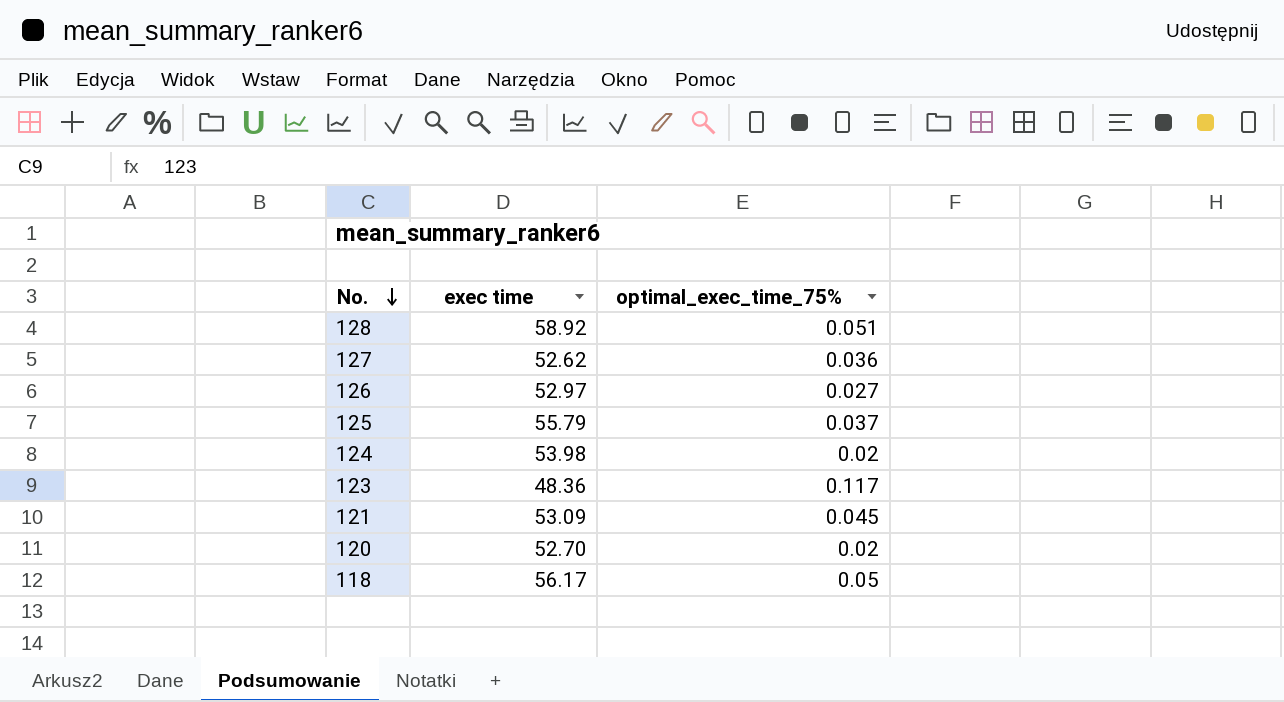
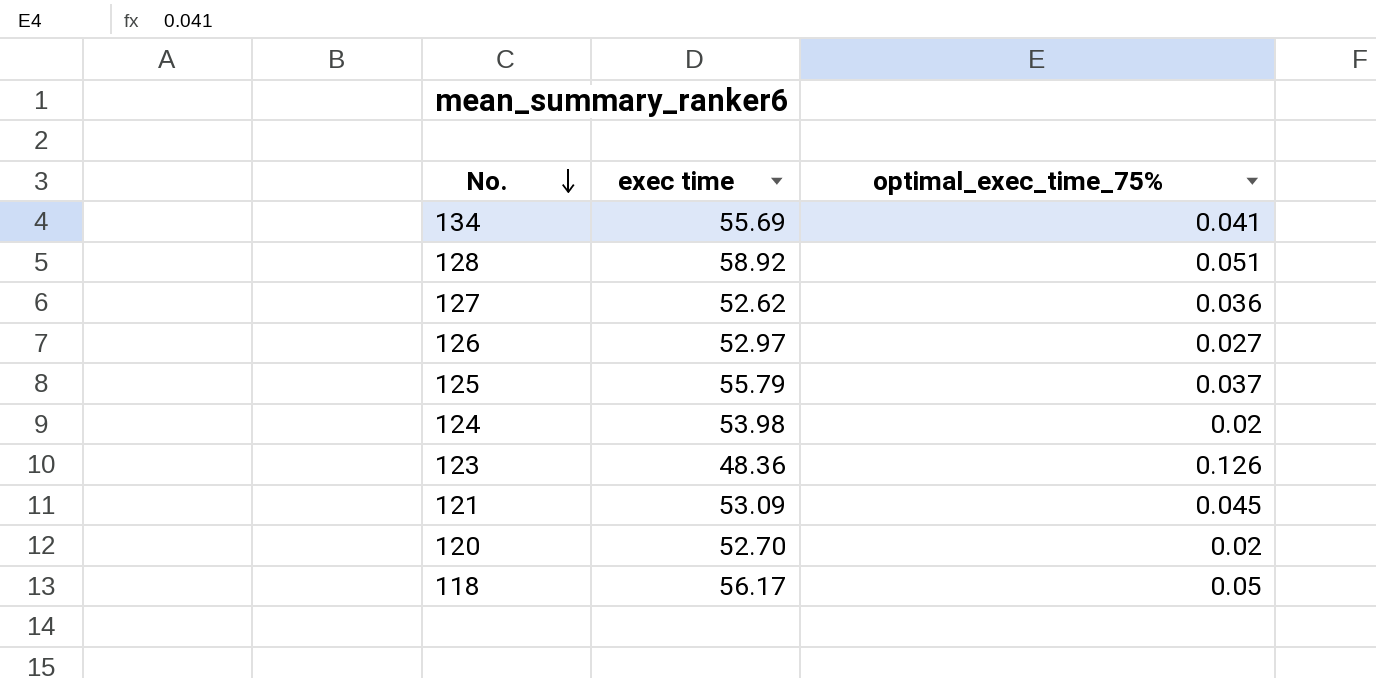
row 134: none -> 55.69 | 0.041
123 | optimal_exec_time_75%: 0.117 -> 0.126

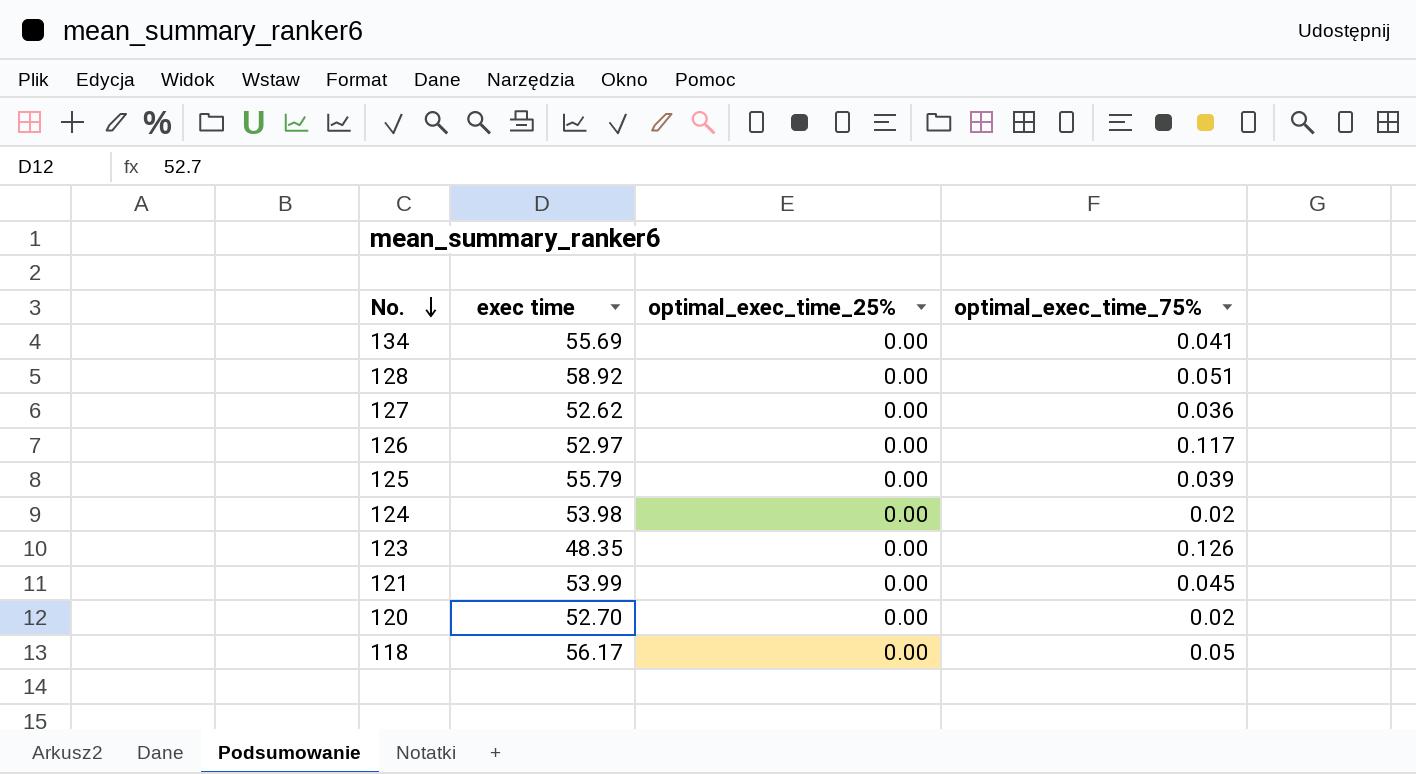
column optimal_exec_time_25% | position: none -> 3
126 | optimal_exec_time_75%: 0.027 -> 0.117
125 | optimal_exec_time_75%: 0.037 -> 0.039
123 | exec time: 48.36 -> 48.35
121 | exec time: 53.09 -> 53.99

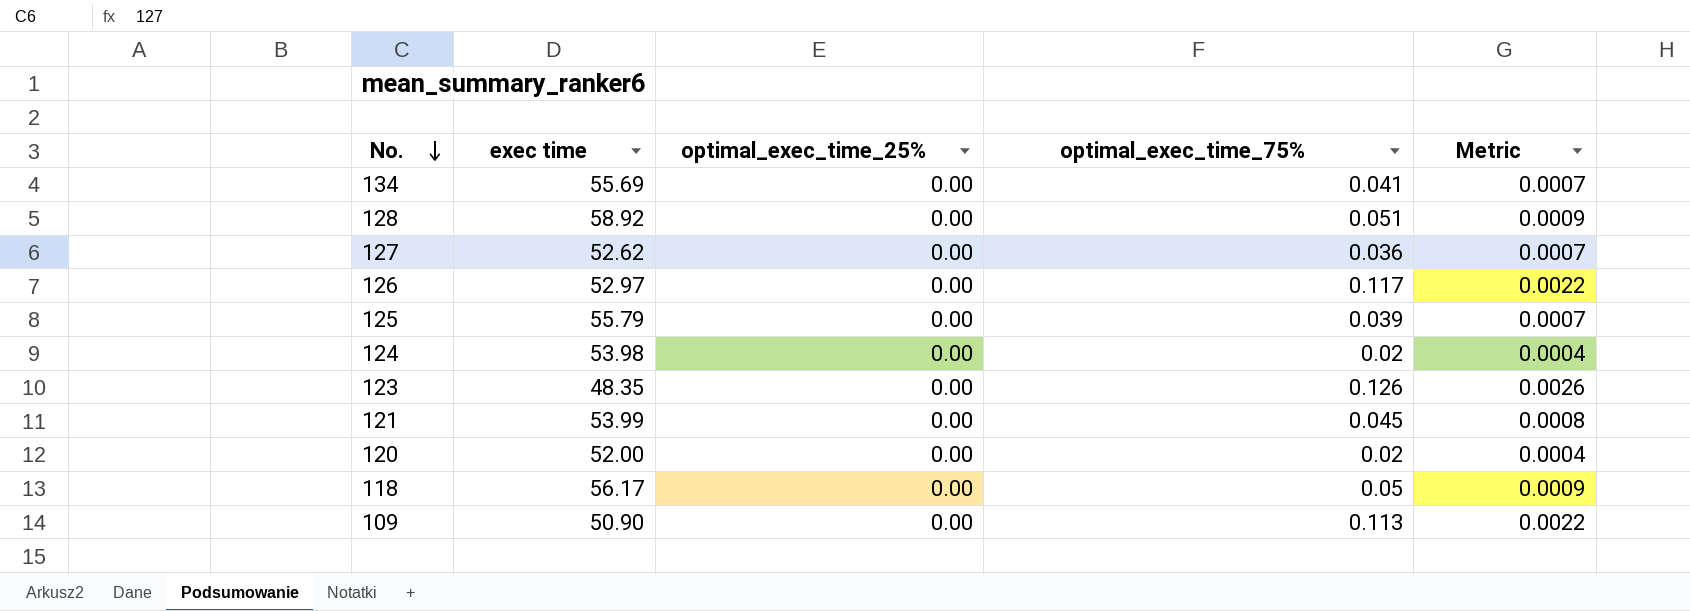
column Metric | formula: none -> [optimal_exec_time_75%] / [exec time]
120 | exec time: 52.70 -> 52.00
row 109: none -> 50.90 | 0.00 | 0.113 | 0.0022

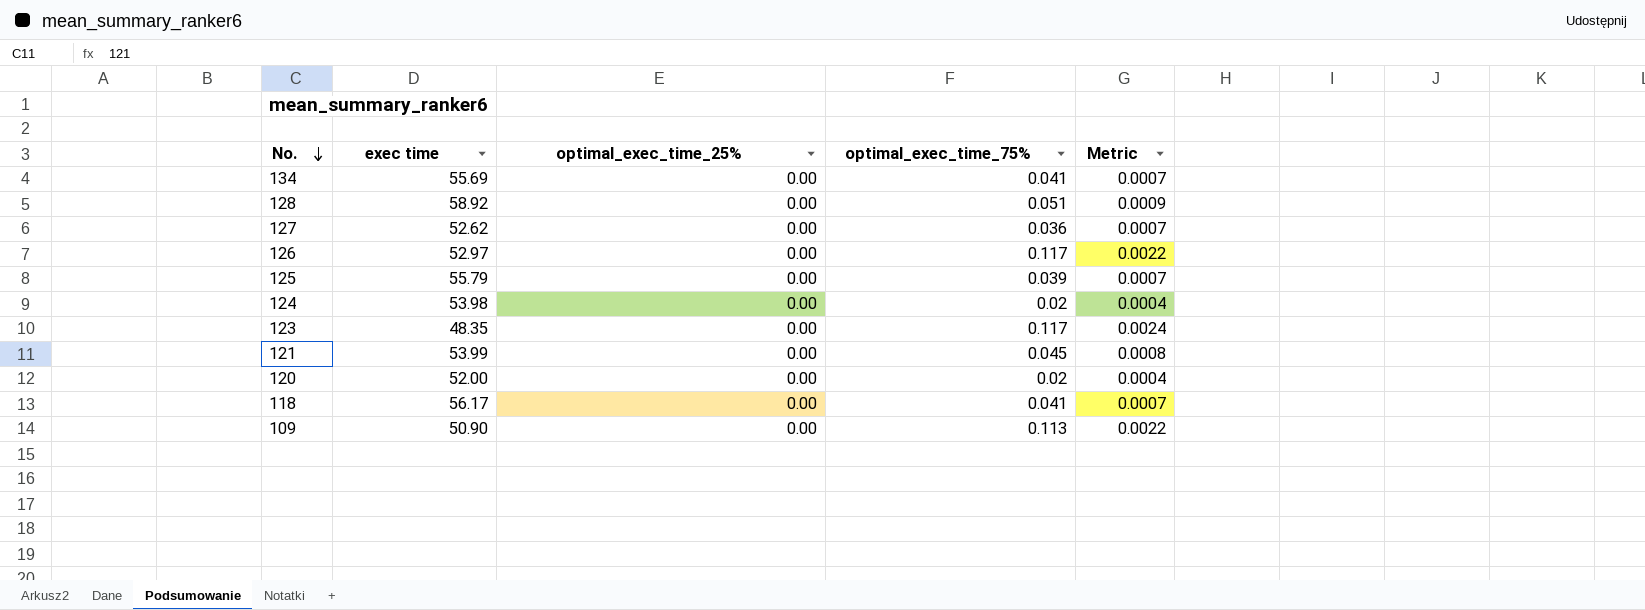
123 | optimal_exec_time_75%: 0.126 -> 0.117
123 | Metric: 0.0026 -> 0.0024
118 | optimal_exec_time_75%: 0.05 -> 0.041
118 | Metric: 0.0009 -> 0.0007

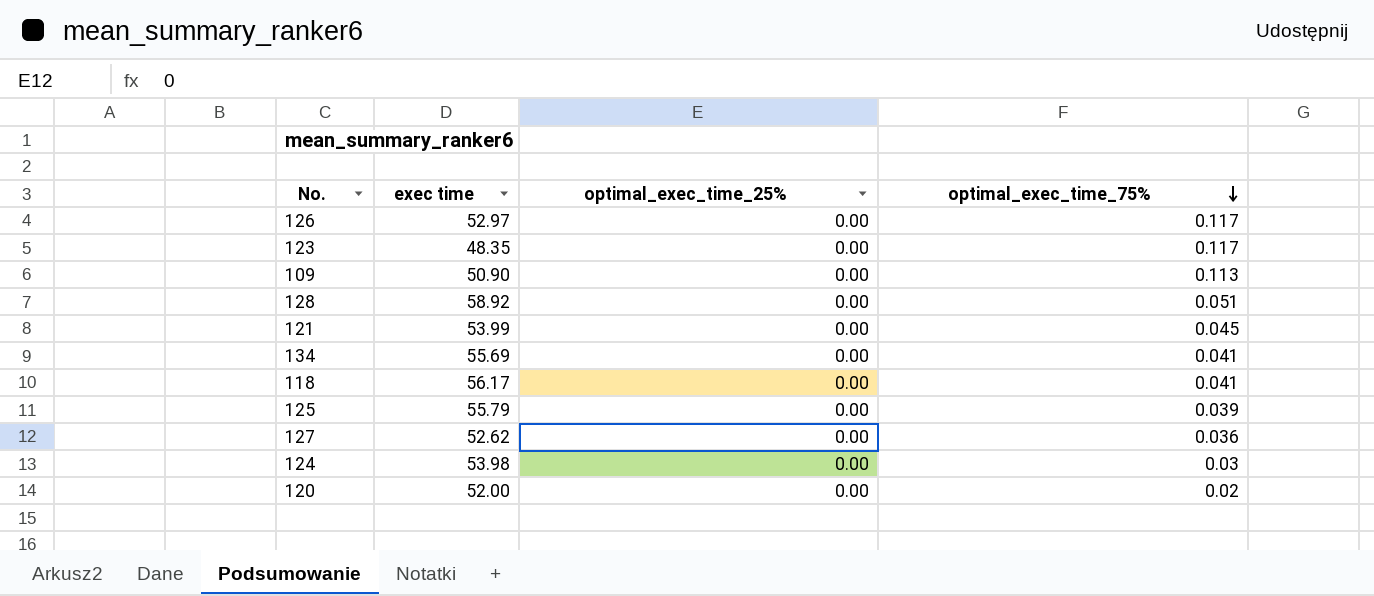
row order: No. descending -> optimal_exec_time_75% descending
column Metric | formula: [optimal_exec_time_75%] / [exec time] -> none
124 | optimal_exec_time_75%: 0.02 -> 0.03

